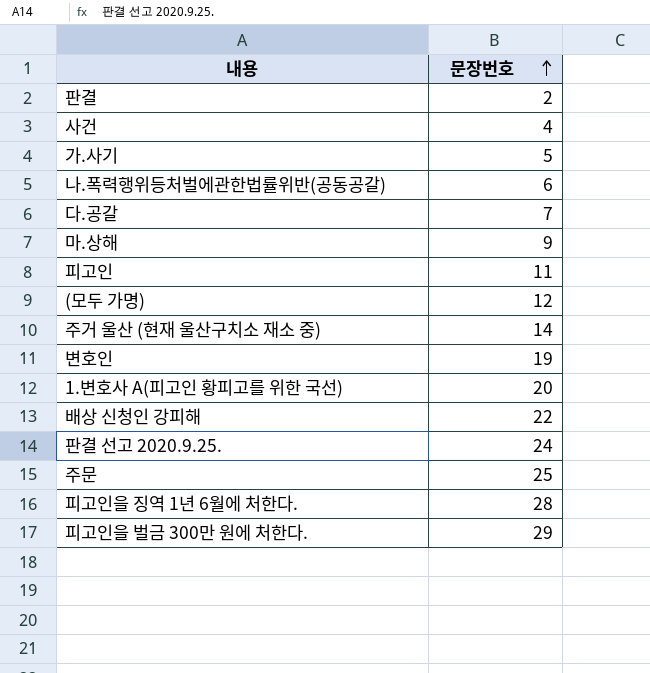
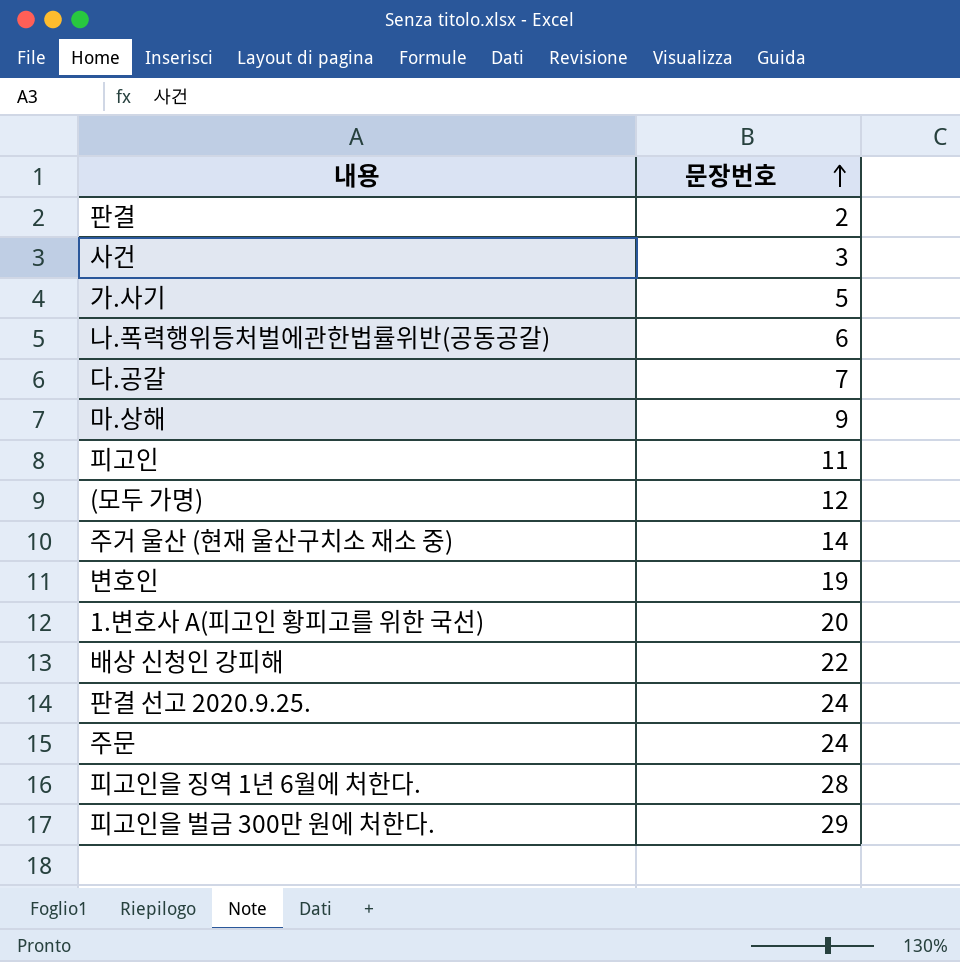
사건 | 문장번호: 4 -> 3
주문 | 문장번호: 25 -> 24

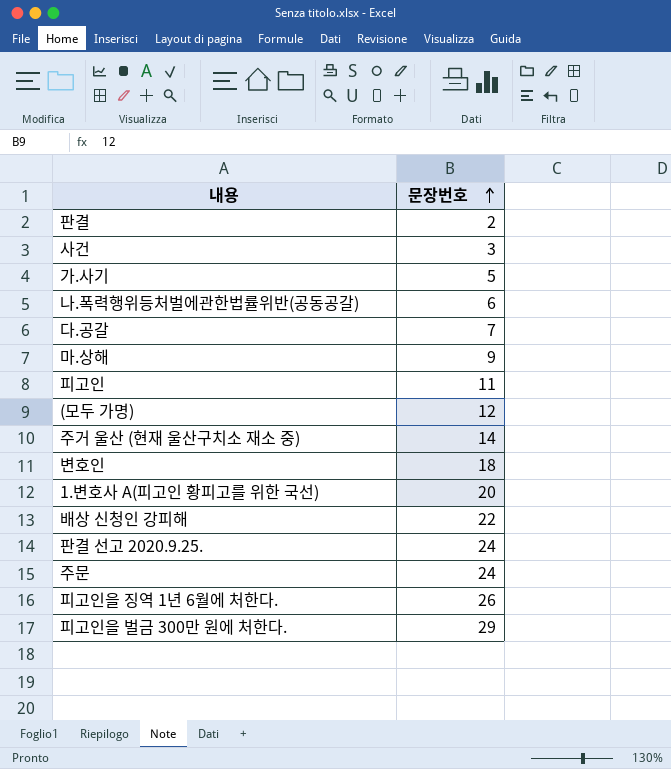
변호인 | 문장번호: 19 -> 18
피고인을 징역 1년 6월에 처한다. | 문장번호: 28 -> 26

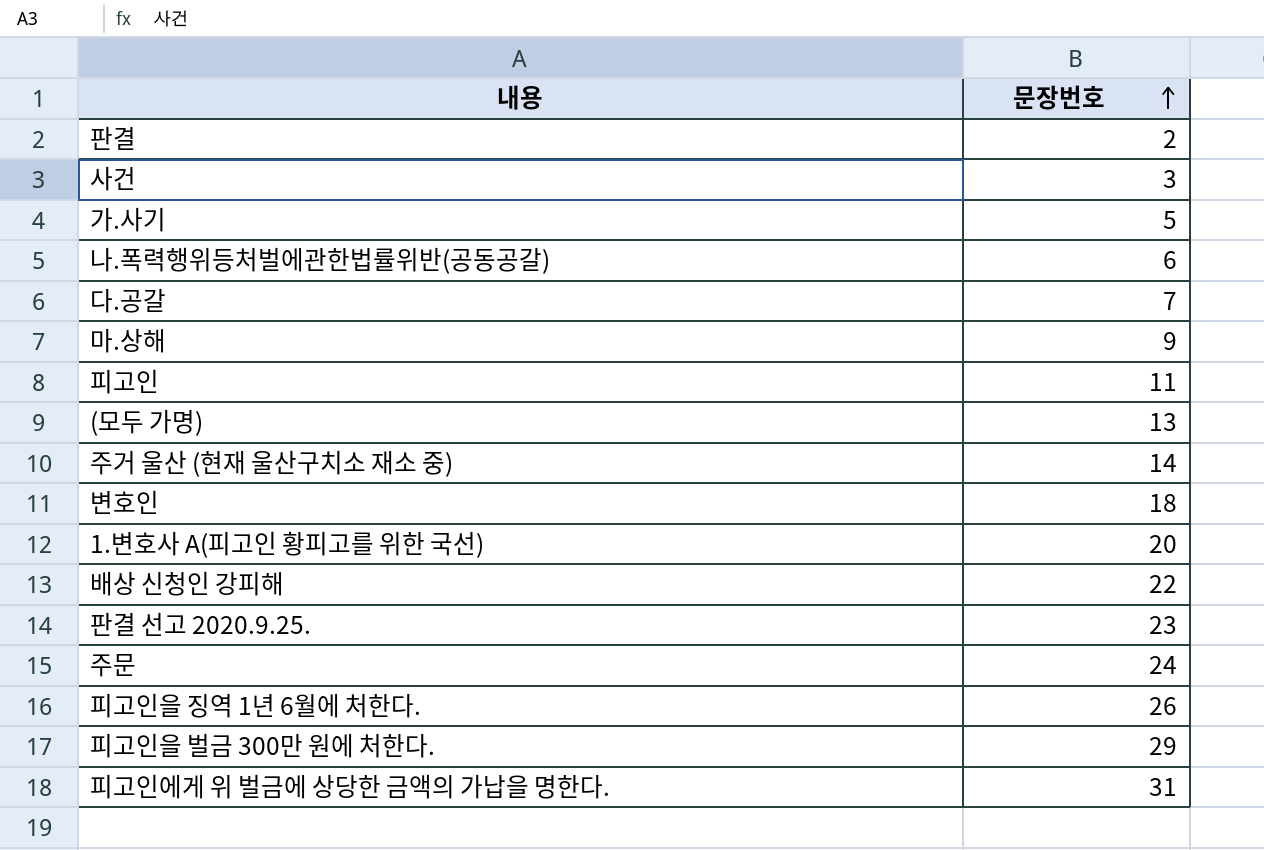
(모두 가명) | 문장번호: 12 -> 13
판결 선고 2020.9.25. | 문장번호: 24 -> 23
row 피고인에게 위 벌금에 상당한 금액의 가납을 명한다.: none -> 31

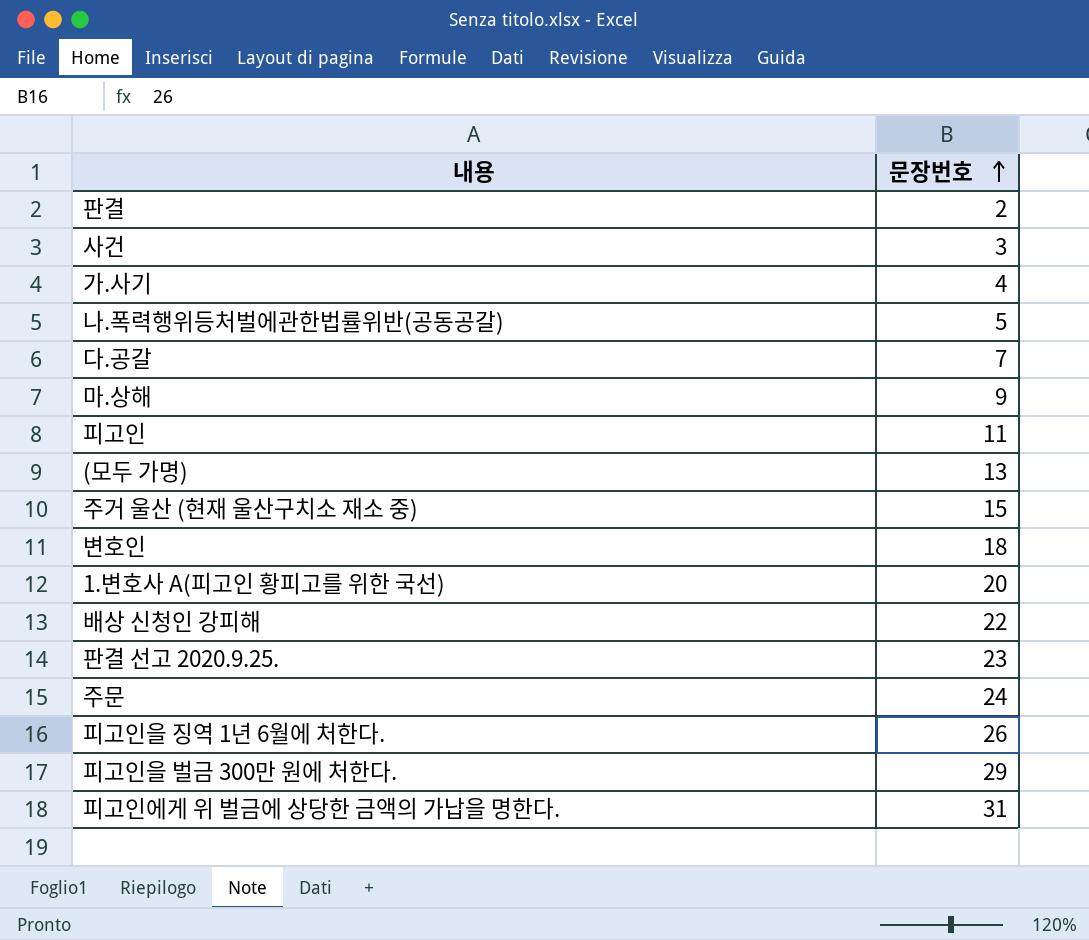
가.사기 | 문장번호: 5 -> 4
나.폭력행위등처벌에관한법률위반(공동공갈) | 문장번호: 6 -> 5
주거 울산 (현재 울산구치소 재소 중) | 문장번호: 14 -> 15

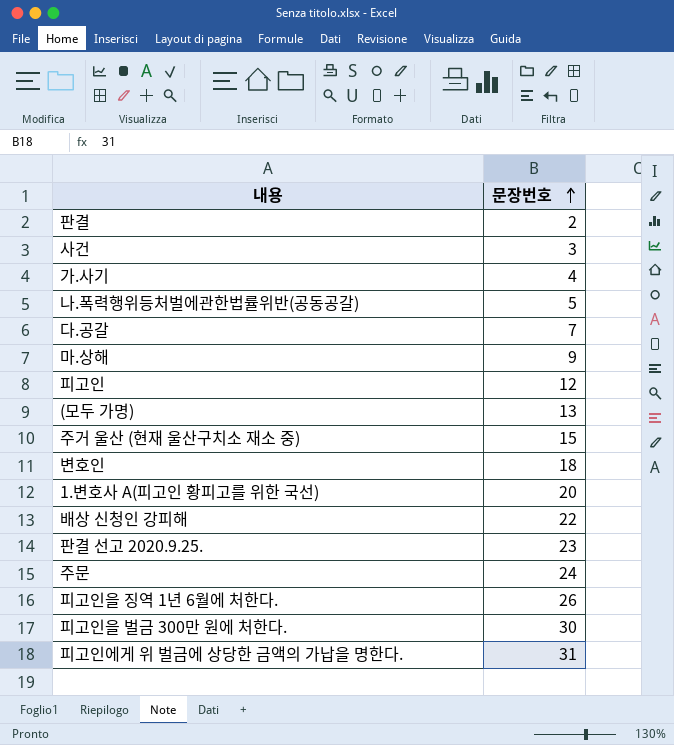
피고인 | 문장번호: 11 -> 12
피고인을 벌금 300만 원에 처한다. | 문장번호: 29 -> 30

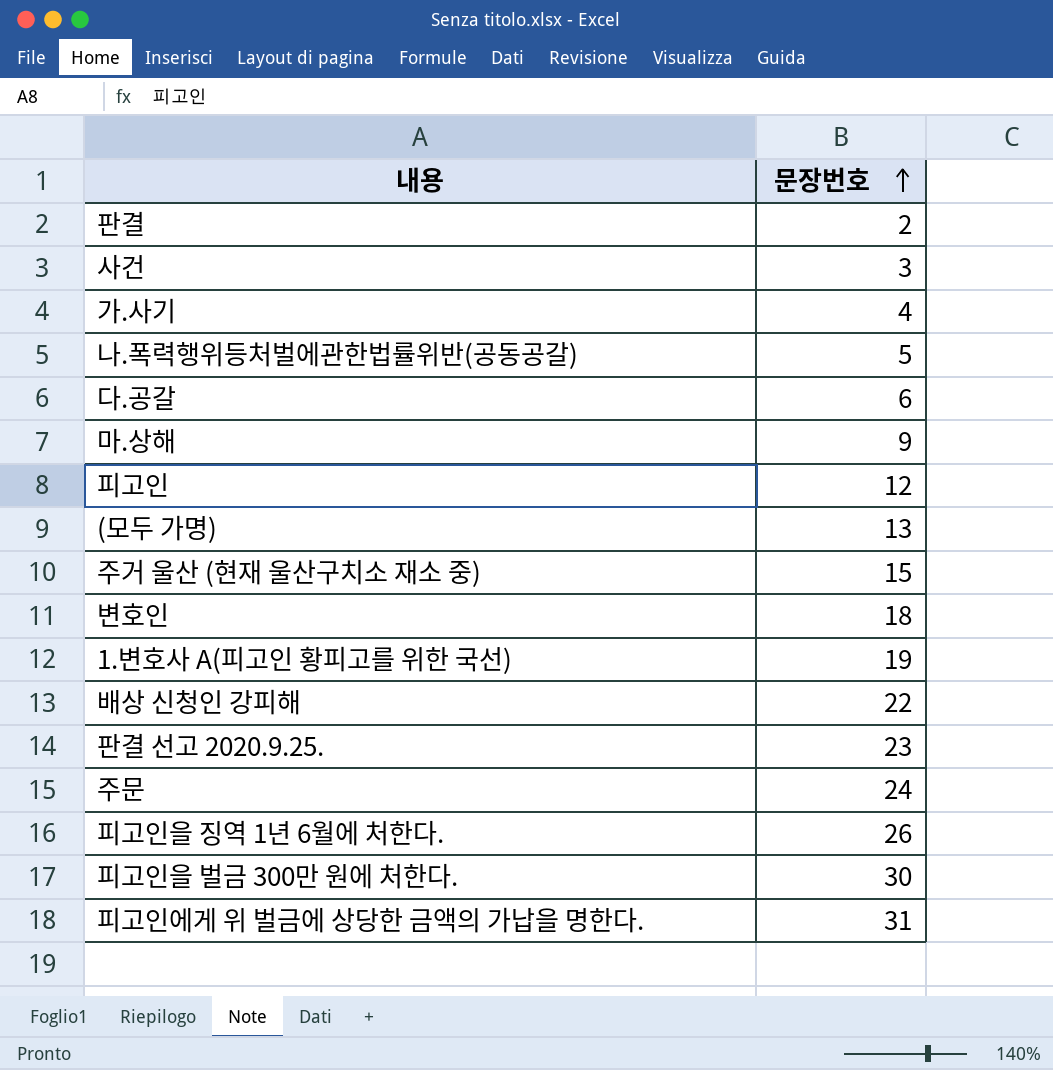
다.공갈 | 문장번호: 7 -> 6
1.변호사 A(피고인 황피고를 위한 국선) | 문장번호: 20 -> 19

